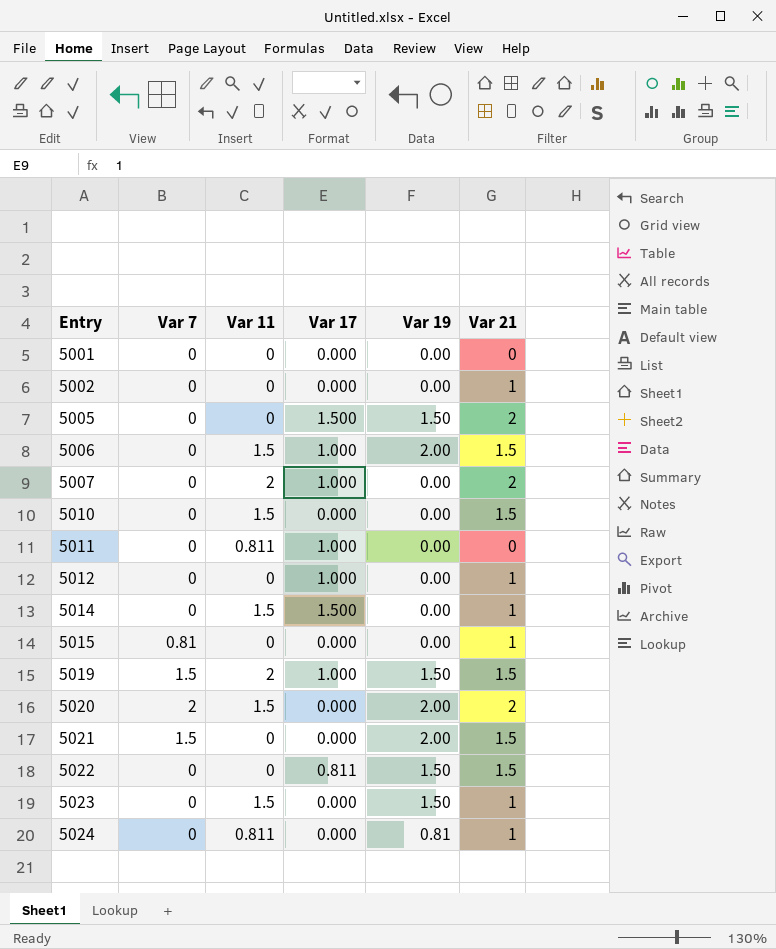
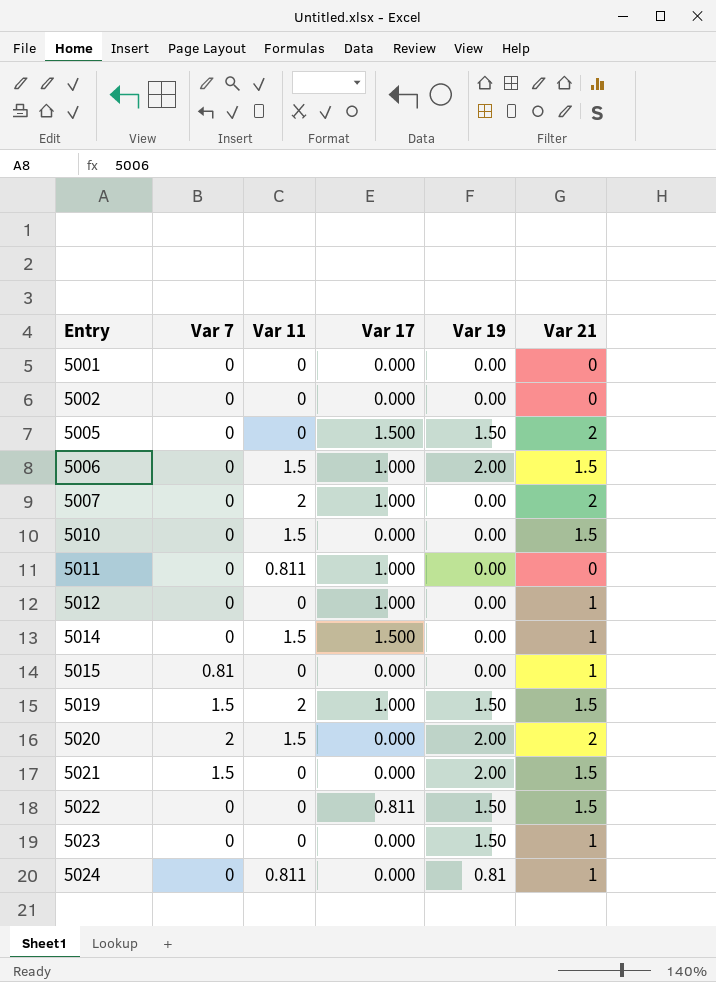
5002 | Var 21: 1 -> 0
5023 | Var 11: 1.5 -> 0

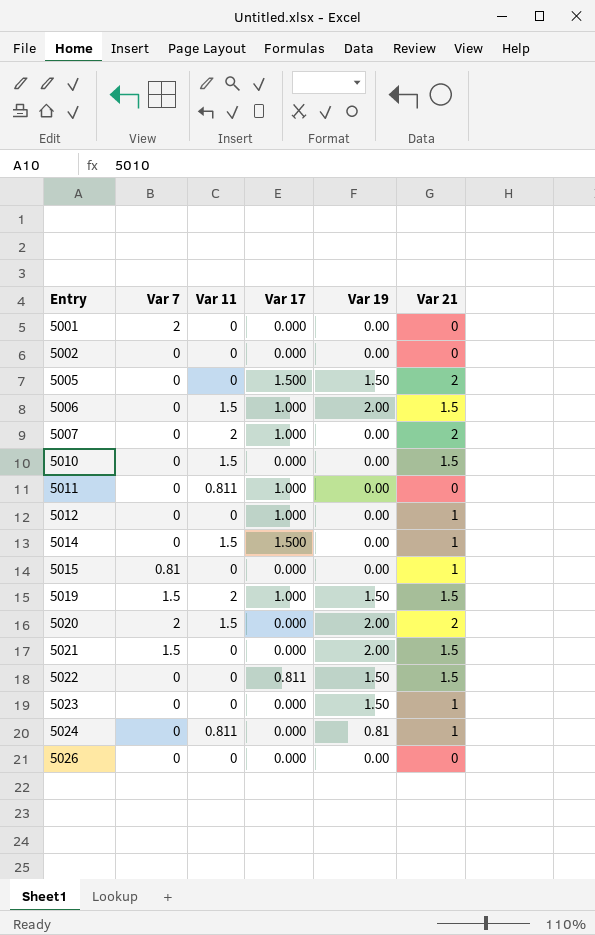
5001 | Var 7: 0 -> 2
row 5026: none -> 0 | 0 | 0.000 | 0.00 | 0

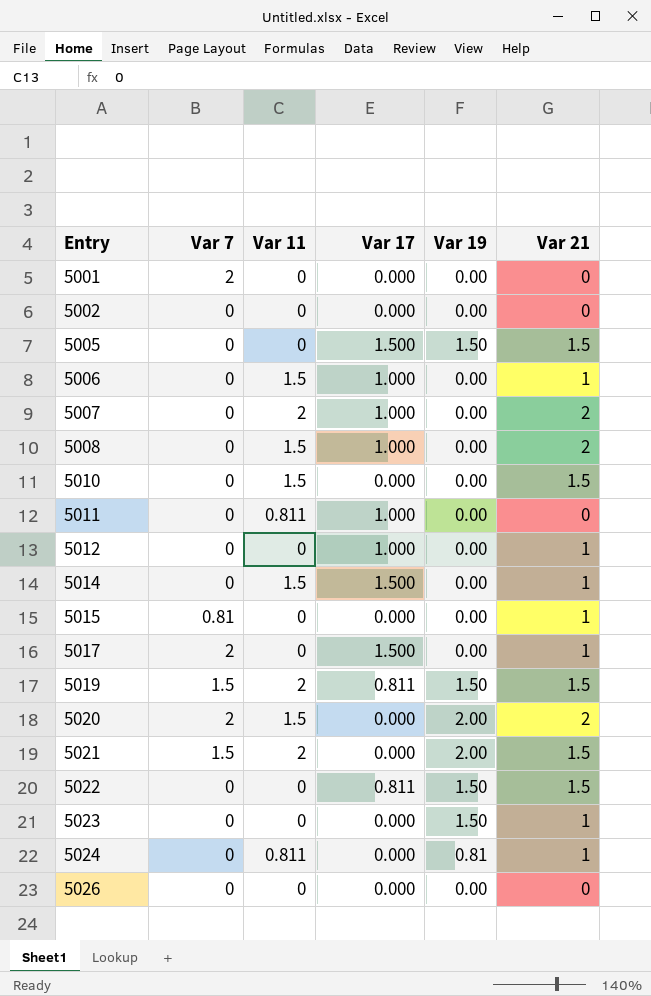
5005 | Var 21: 2 -> 1.5
5006 | Var 19: 2.00 -> 0.00
5006 | Var 21: 1.5 -> 1
row 5008: none -> 0 | 1.5 | 1.000 | 0.00 | 2
row 5017: none -> 2 | 0 | 1.500 | 0.00 | 1
5019 | Var 17: 1.000 -> 0.811
5021 | Var 11: 0 -> 2

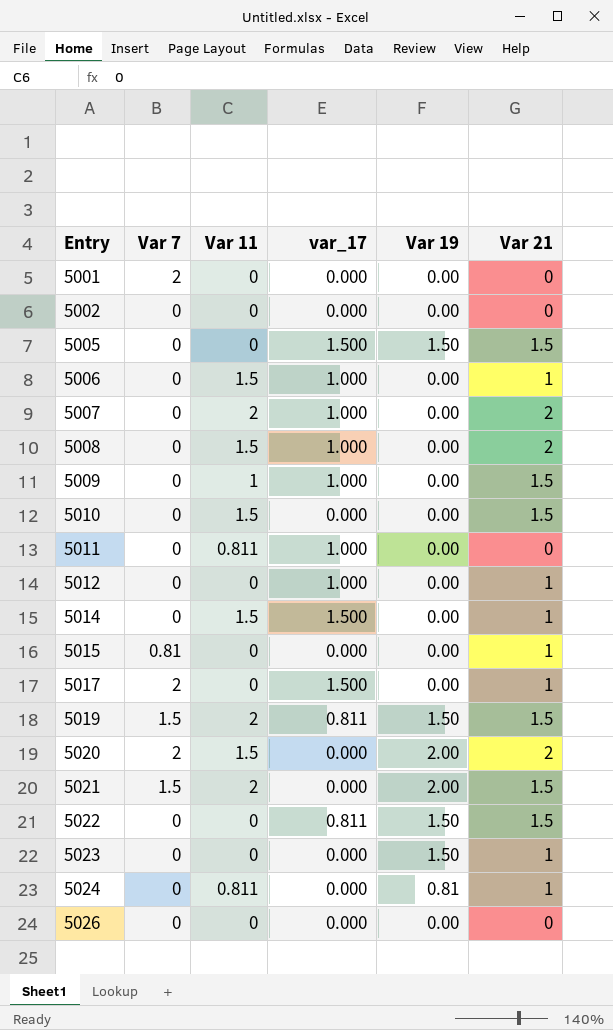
column name: Var 17 -> var_17
row 5009: none -> 0 | 1 | 1.000 | 0.00 | 1.5

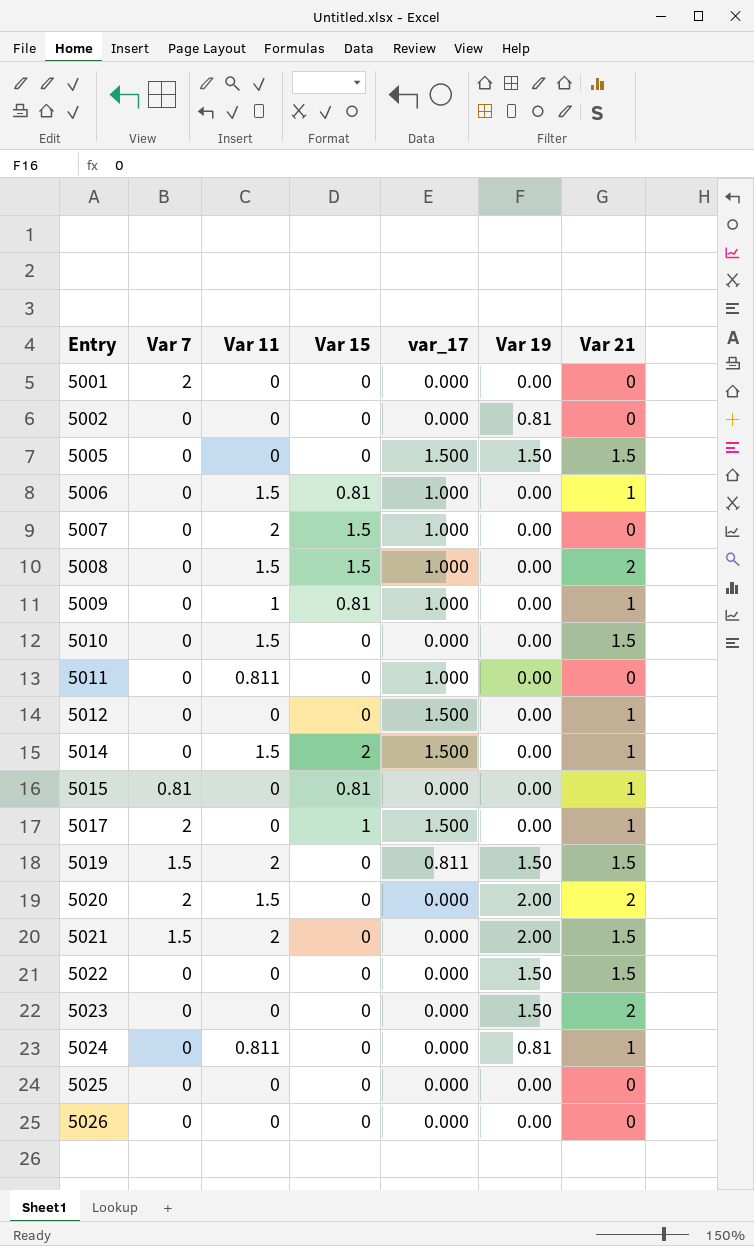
column Var 15 | position: none -> 4
5002 | Var 19: 0.00 -> 0.81
5007 | Var 21: 2 -> 0
5009 | Var 21: 1.5 -> 1
5012 | var_17: 1.000 -> 1.500
5022 | var_17: 0.811 -> 0.000
5023 | Var 21: 1 -> 2
row 5025: none -> 0 | 0 | 0 | 0.000 | 0.00 | 0

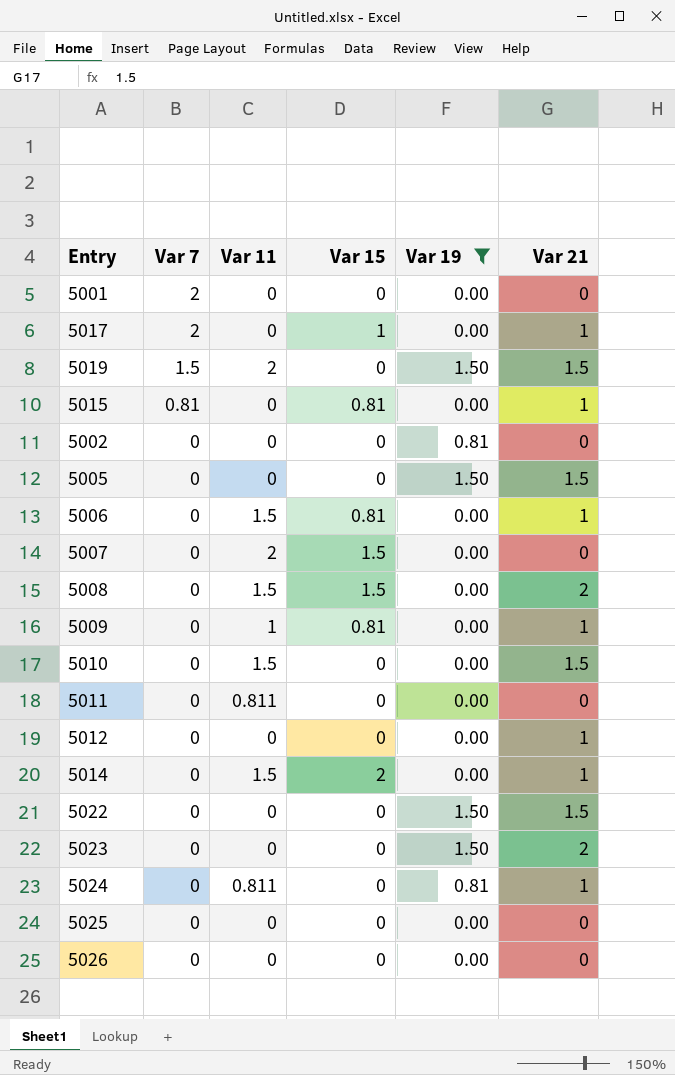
filter: none -> Var 19 != 2.00
row order: Entry ascending -> Var 7 descending
column var_17 | position: 5 -> none

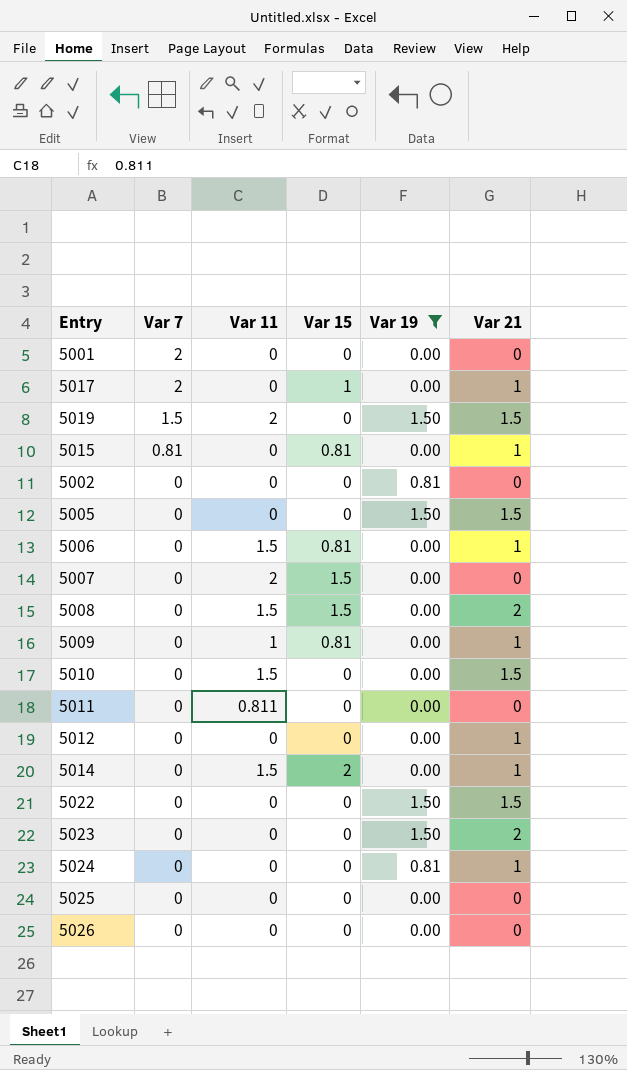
5024 | Var 11: 0.811 -> 0

